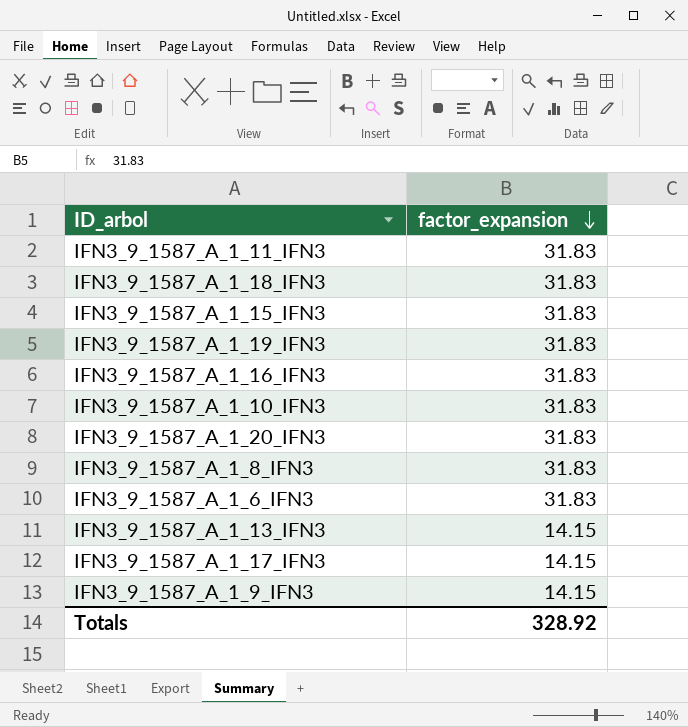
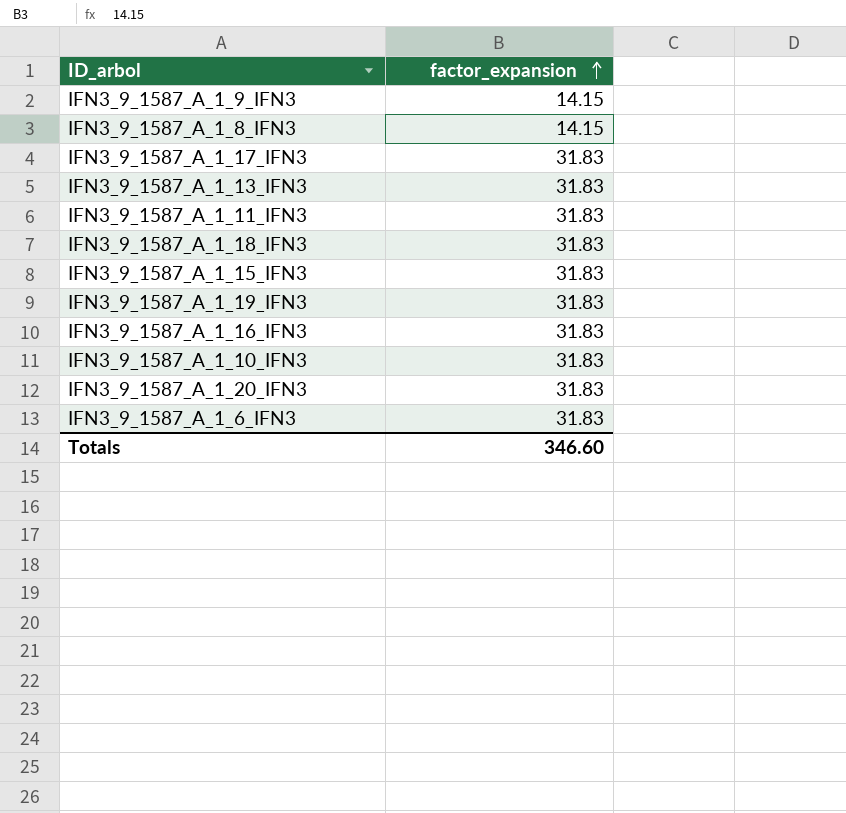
row order: factor_expansion descending -> factor_expansion ascending
IFN3_9_1587_A_1_8_IFN3 | factor_expansion: 31.83 -> 14.15
IFN3_9_1587_A_1_17_IFN3 | factor_expansion: 14.15 -> 31.83
IFN3_9_1587_A_1_13_IFN3 | factor_expansion: 14.15 -> 31.83
Totals | factor_expansion: 328.92 -> 346.60

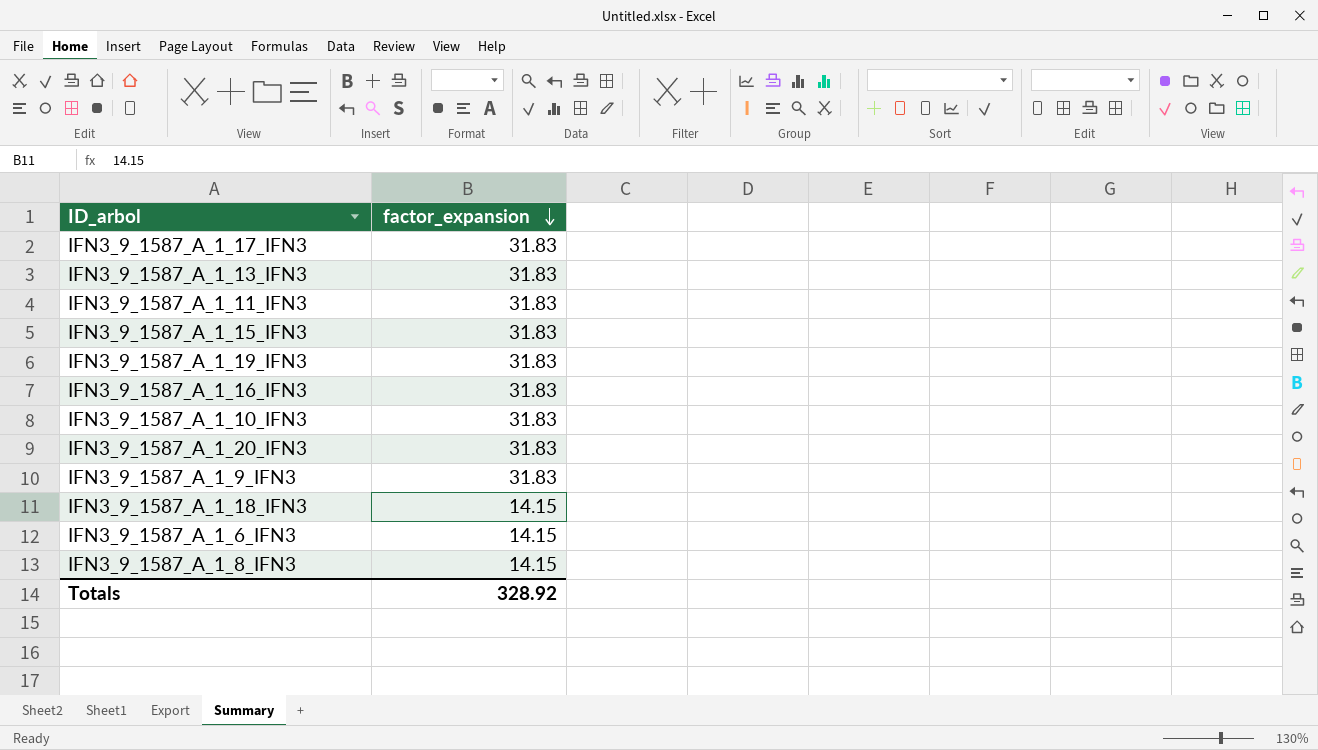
row order: factor_expansion ascending -> factor_expansion descending
IFN3_9_1587_A_1_9_IFN3 | factor_expansion: 14.15 -> 31.83
IFN3_9_1587_A_1_18_IFN3 | factor_expansion: 31.83 -> 14.15
IFN3_9_1587_A_1_6_IFN3 | factor_expansion: 31.83 -> 14.15
Totals | factor_expansion: 346.60 -> 328.92

